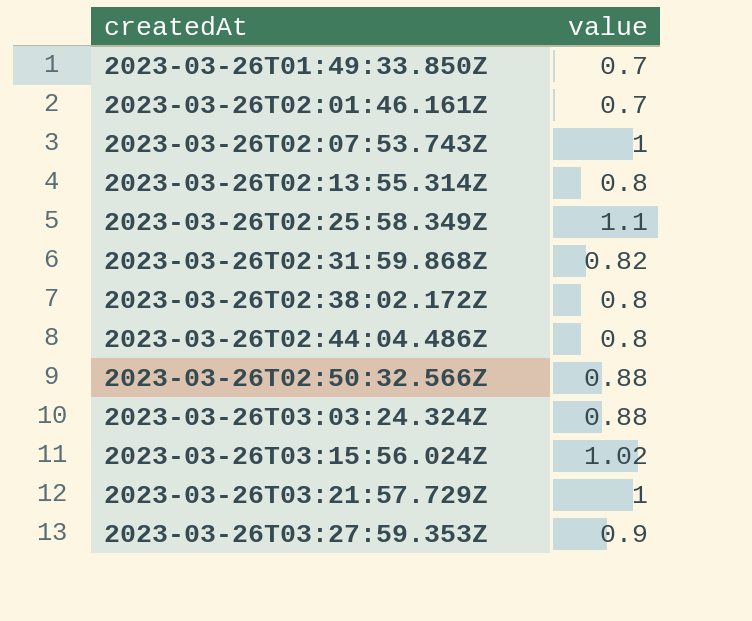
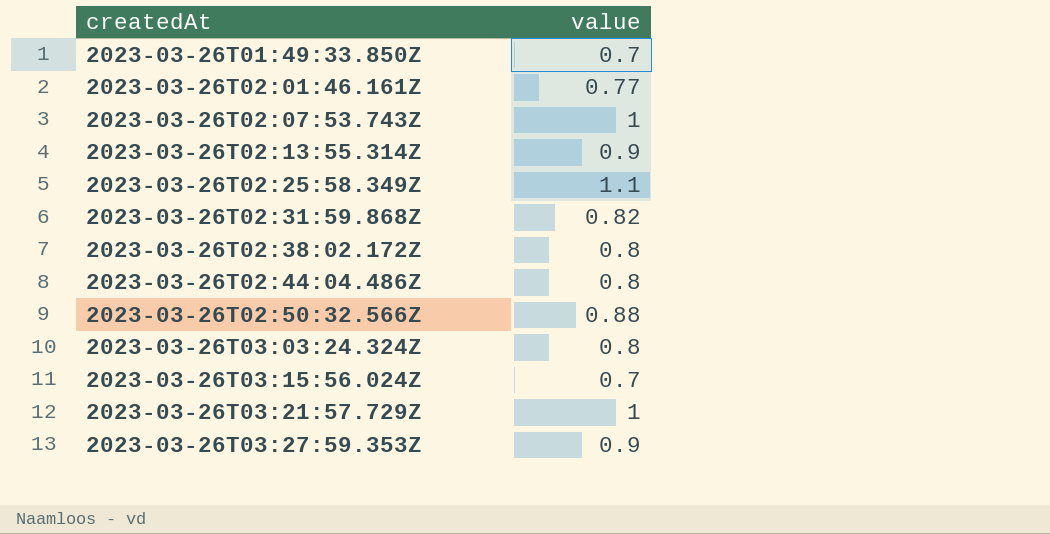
2023-03-26T02:01:46.161Z | value: 0.7 -> 0.77
2023-03-26T02:13:55.314Z | value: 0.8 -> 0.9
2023-03-26T03:03:24.324Z | value: 0.88 -> 0.8
2023-03-26T03:15:56.024Z | value: 1.02 -> 0.7

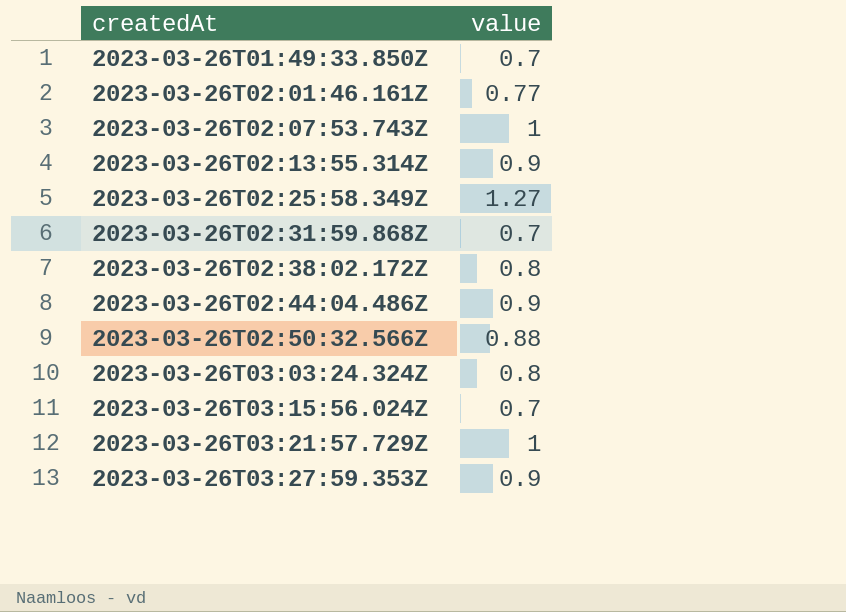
2023-03-26T02:25:58.349Z | value: 1.1 -> 1.27
2023-03-26T02:31:59.868Z | value: 0.82 -> 0.7
2023-03-26T02:44:04.486Z | value: 0.8 -> 0.9

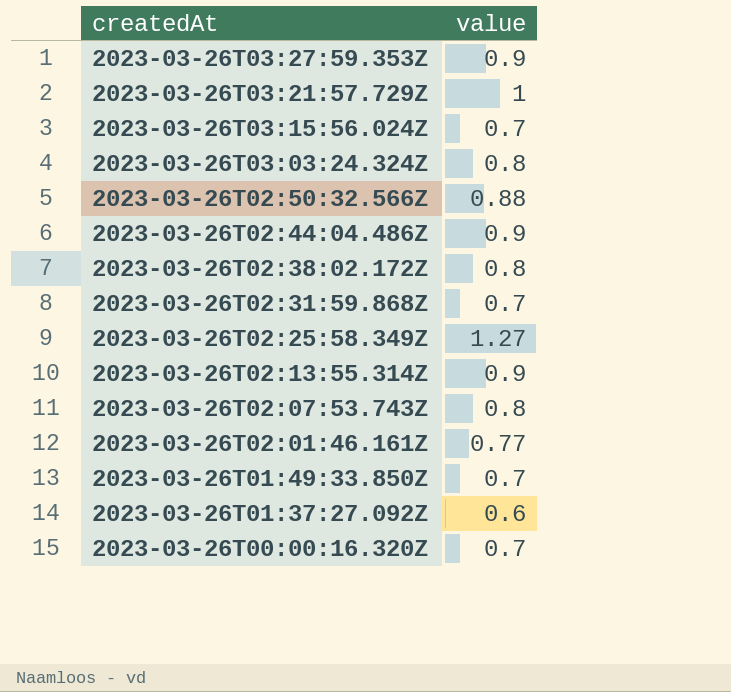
row order: createdAt ascending -> createdAt descending
2023-03-26T02:07:53.743Z | value: 1 -> 0.8
row 2023-03-26T01:37:27.092Z: none -> 0.6
row 2023-03-26T00:00:16.320Z: none -> 0.7

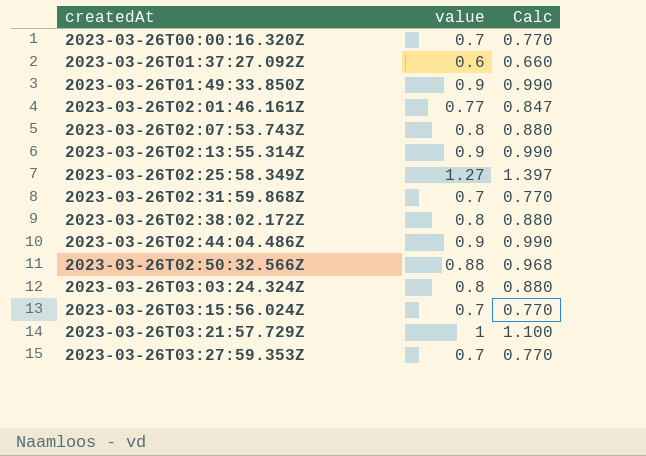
row order: createdAt descending -> createdAt ascending
column Calc | formula: none -> [value] * 1.1
2023-03-26T01:49:33.850Z | value: 0.7 -> 0.9
2023-03-26T03:27:59.353Z | value: 0.9 -> 0.7

